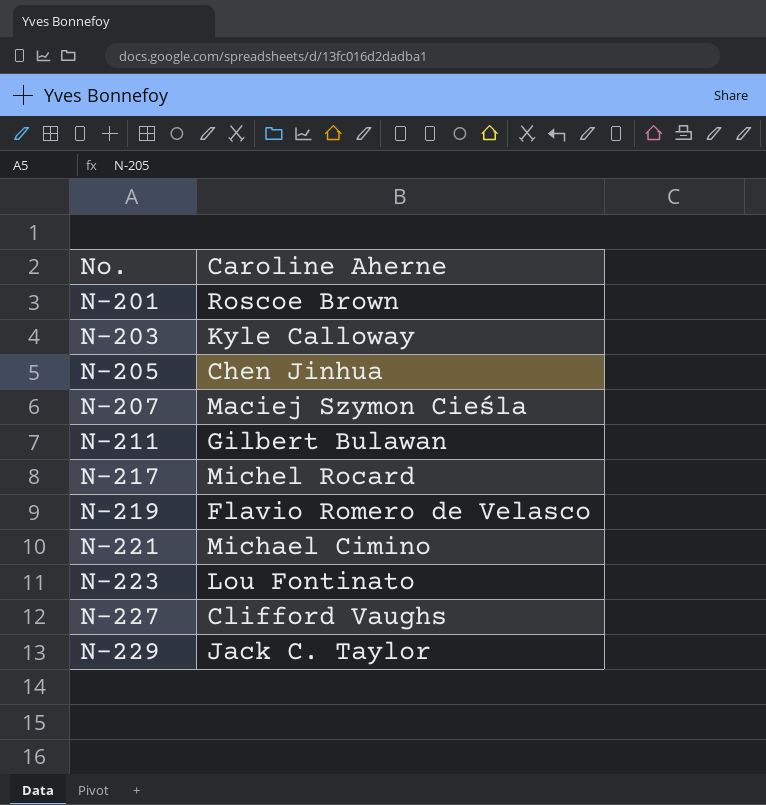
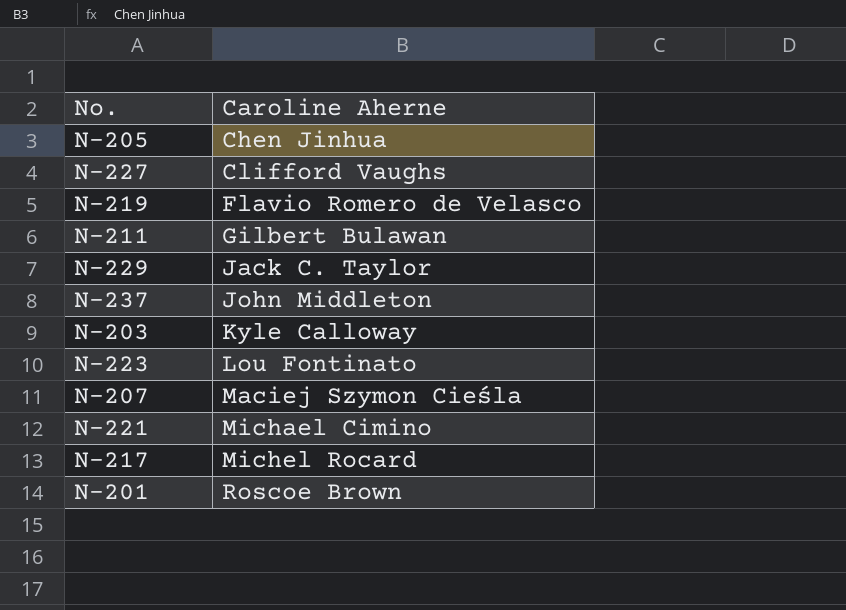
row order: No. ascending -> Caroline Aherne ascending
row N-237: none -> John Middleton

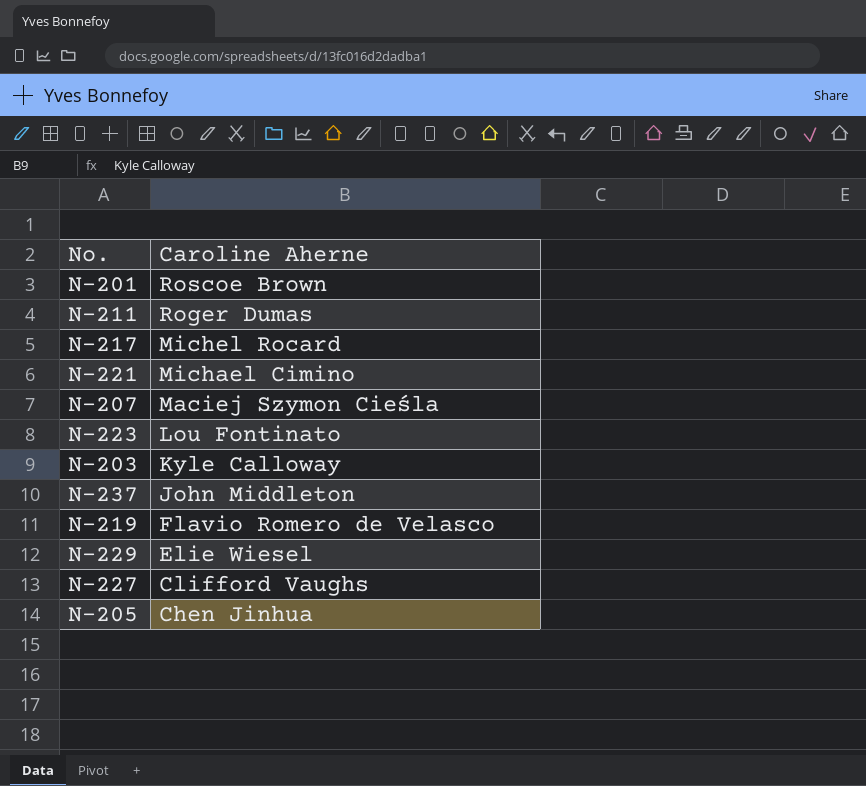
row order: Caroline Aherne ascending -> Caroline Aherne descending
N-211 | Caroline Aherne: Gilbert Bulawan -> Roger Dumas
N-229 | Caroline Aherne: Jack C. Taylor -> Elie Wiesel

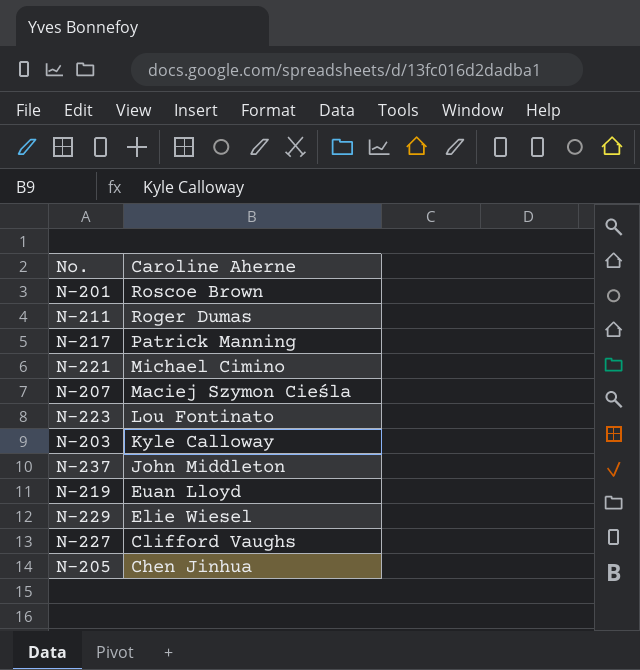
N-217 | Caroline Aherne: Michel Rocard -> Patrick Manning
N-219 | Caroline Aherne: Flavio Romero de Velasco -> Euan Lloyd

